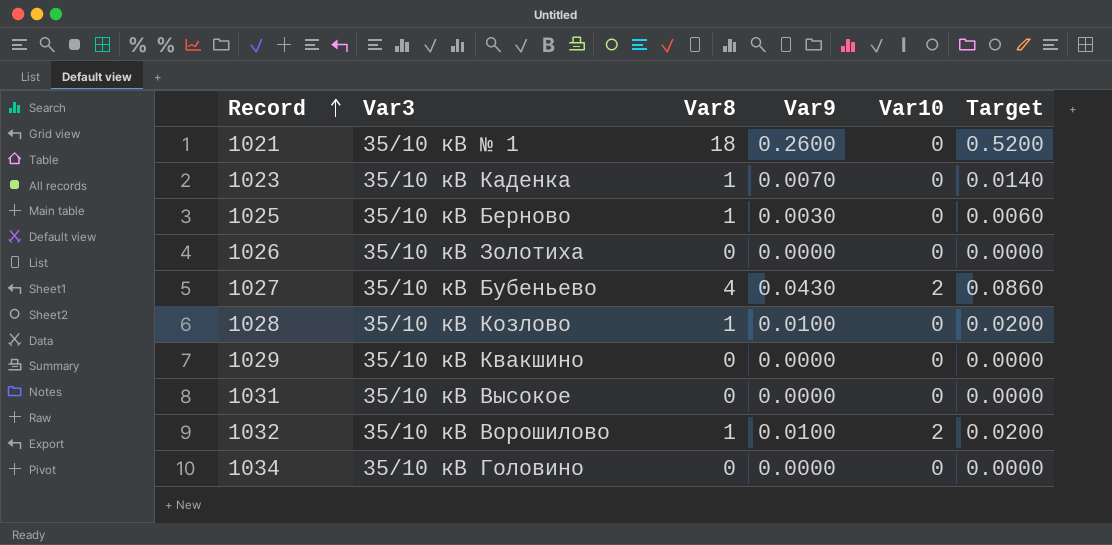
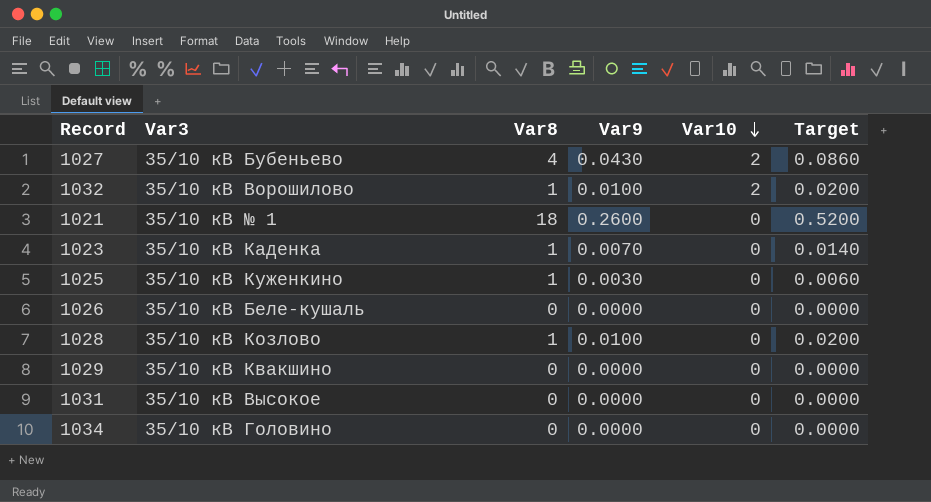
row order: Record ascending -> Var10 descending
1025 | Var3: 35/10 кВ Берново -> 35/10 кВ Куженкино
1026 | Var3: 35/10 кВ Золотиха -> 35/10 кВ Беле-кушаль

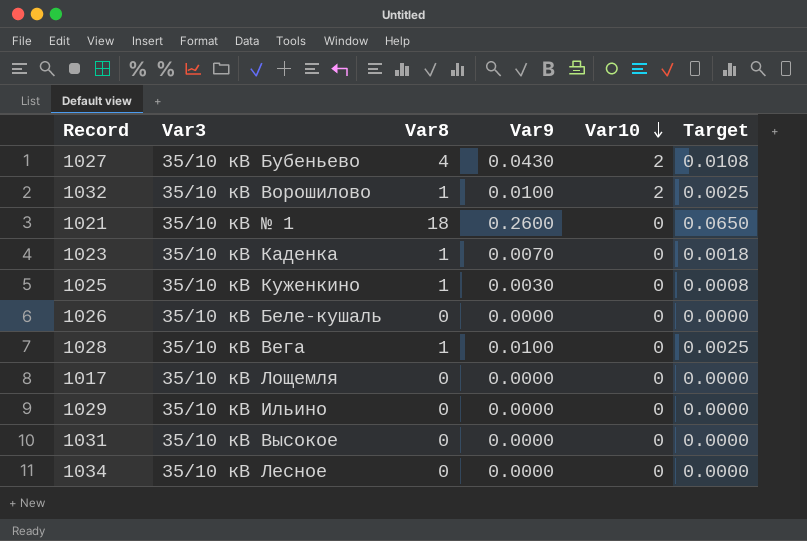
column Target | formula: [Var9] * 2 -> [Var9] * 0.25
1028 | Var3: 35/10 кВ Козлово -> 35/10 кВ Вега
row 1017: none -> 35/10 кВ Лощемля | 0 | 0.0000 | 0 | 0.0000
1029 | Var3: 35/10 кВ Квакшино -> 35/10 кВ Ильино
1034 | Var3: 35/10 кВ Головино -> 35/10 кВ Лесное

